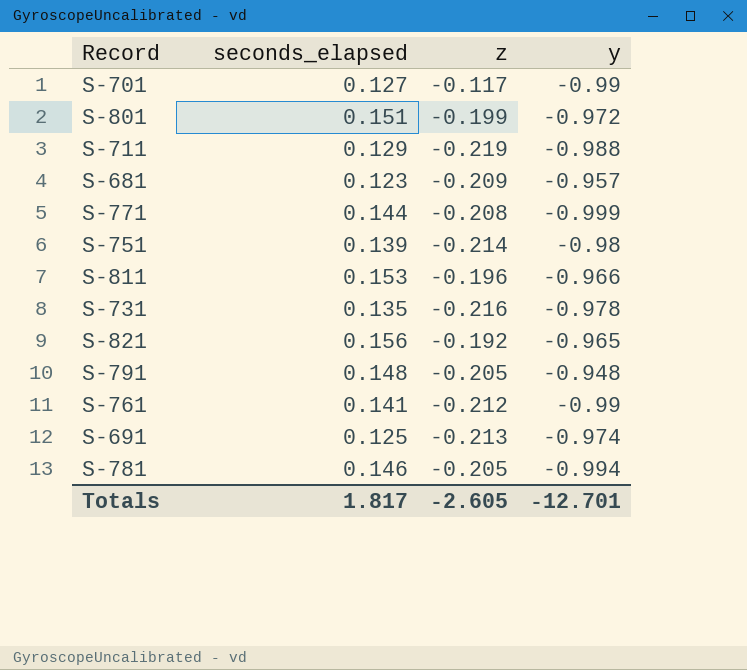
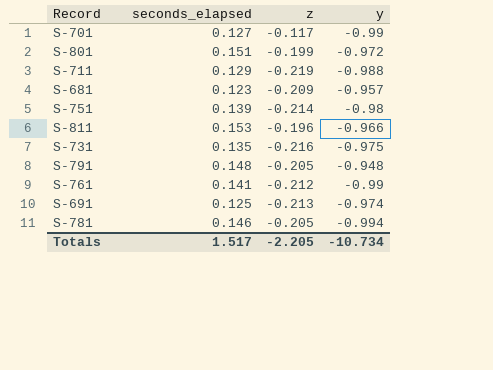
row S-771: 0.144 | -0.208 | -0.999 -> none
row S-821: 0.156 | -0.192 | -0.965 -> none
S-731 | y: -0.978 -> -0.975
Totals | seconds_elapsed: 1.817 -> 1.517
Totals | z: -2.605 -> -2.205
Totals | y: -12.701 -> -10.734

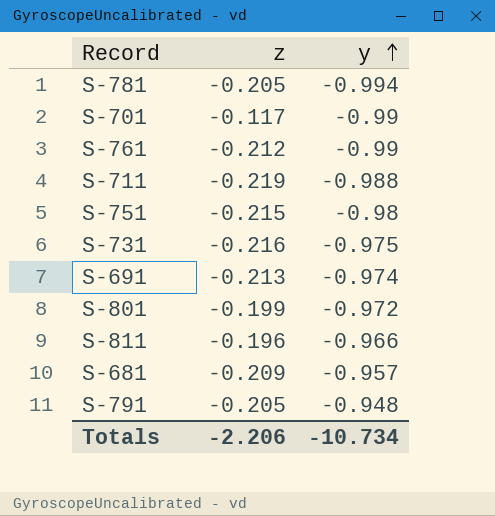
row order: none -> y ascending
column seconds_elapsed | position: 2 -> none
S-751 | z: -0.214 -> -0.215
Totals | z: -2.205 -> -2.206

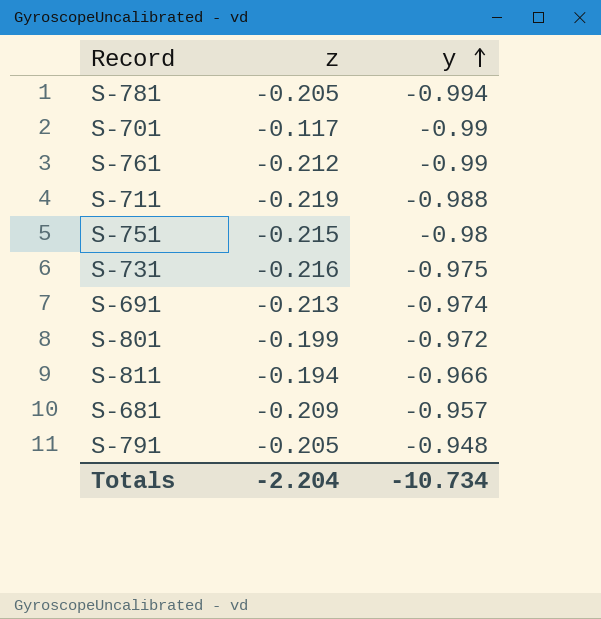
S-811 | z: -0.196 -> -0.194
Totals | z: -2.206 -> -2.204

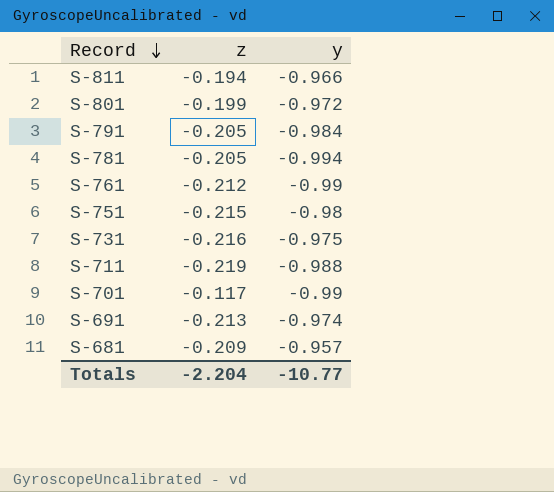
row order: y ascending -> Record descending
S-791 | y: -0.948 -> -0.984
Totals | y: -10.734 -> -10.77

